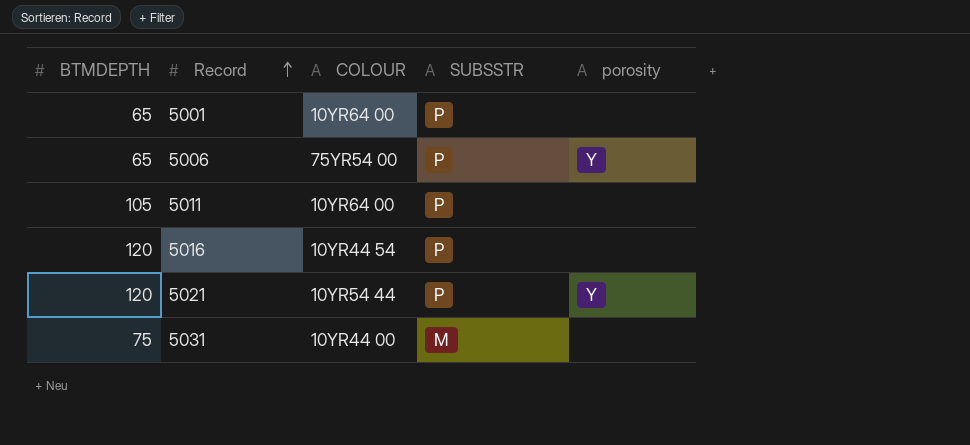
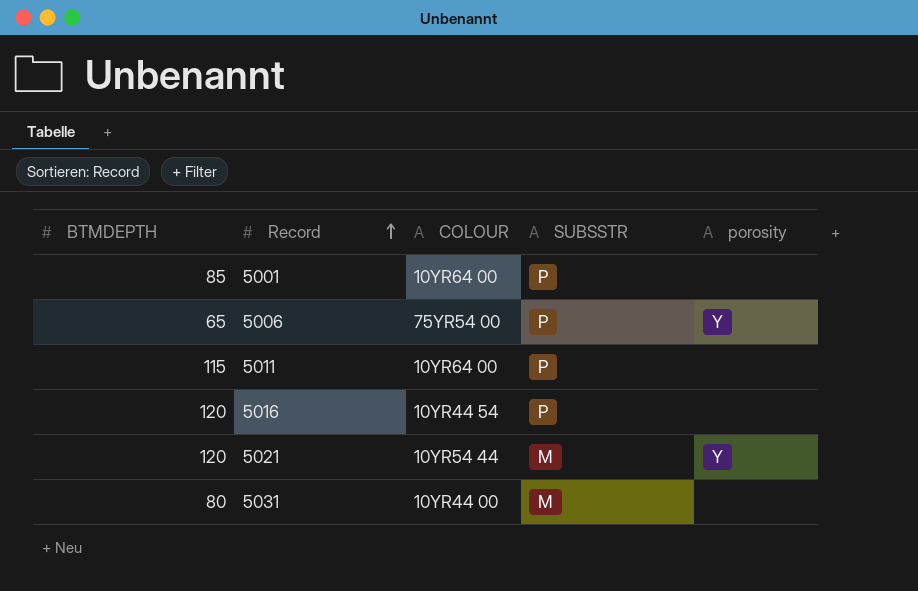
5001 | BTMDEPTH: 65 -> 85
5011 | BTMDEPTH: 105 -> 115
5021 | SUBSSTR: P -> M
5031 | BTMDEPTH: 75 -> 80

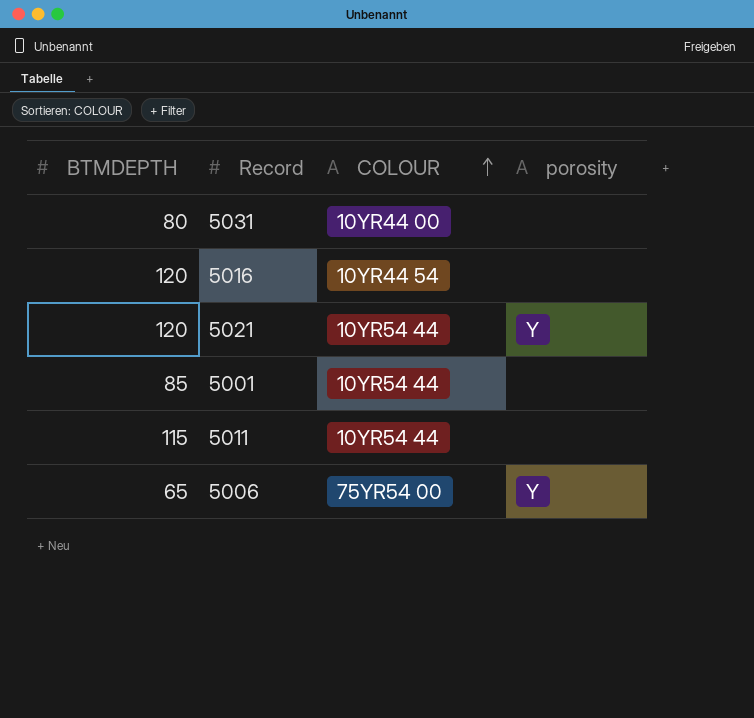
row order: Record ascending -> COLOUR ascending
column SUBSSTR | position: 4 -> none
5001 | COLOUR: 10YR64 00 -> 10YR54 44
5011 | COLOUR: 10YR64 00 -> 10YR54 44

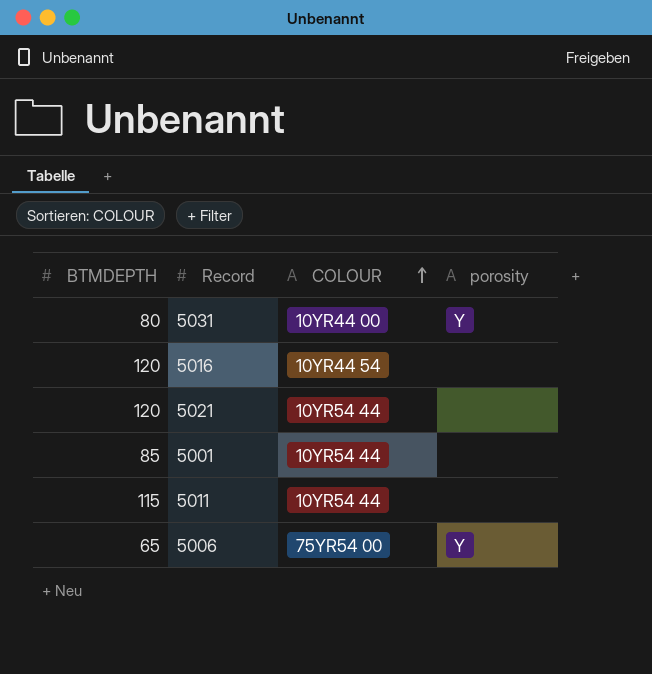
5031 | porosity: none -> Y
5021 | porosity: Y -> none

